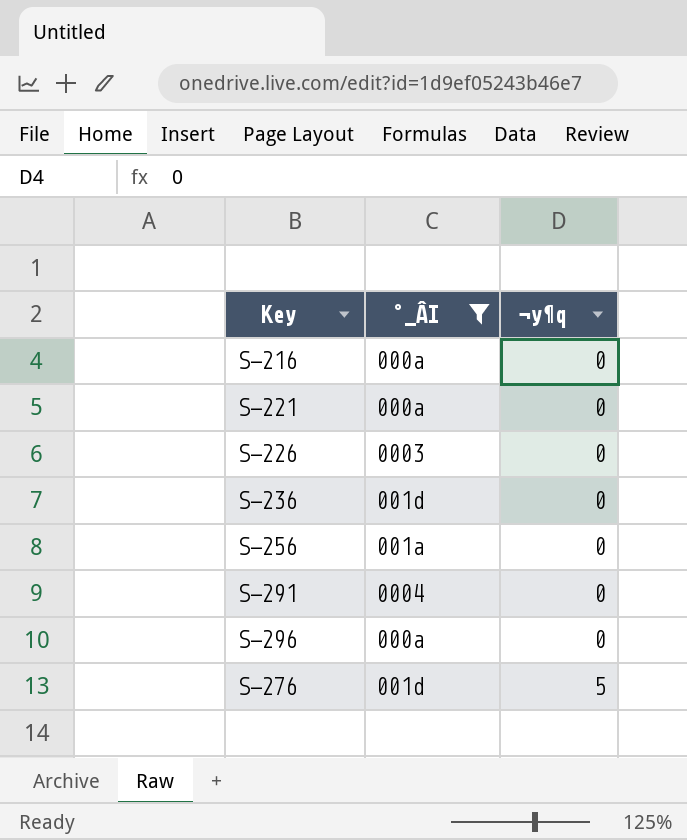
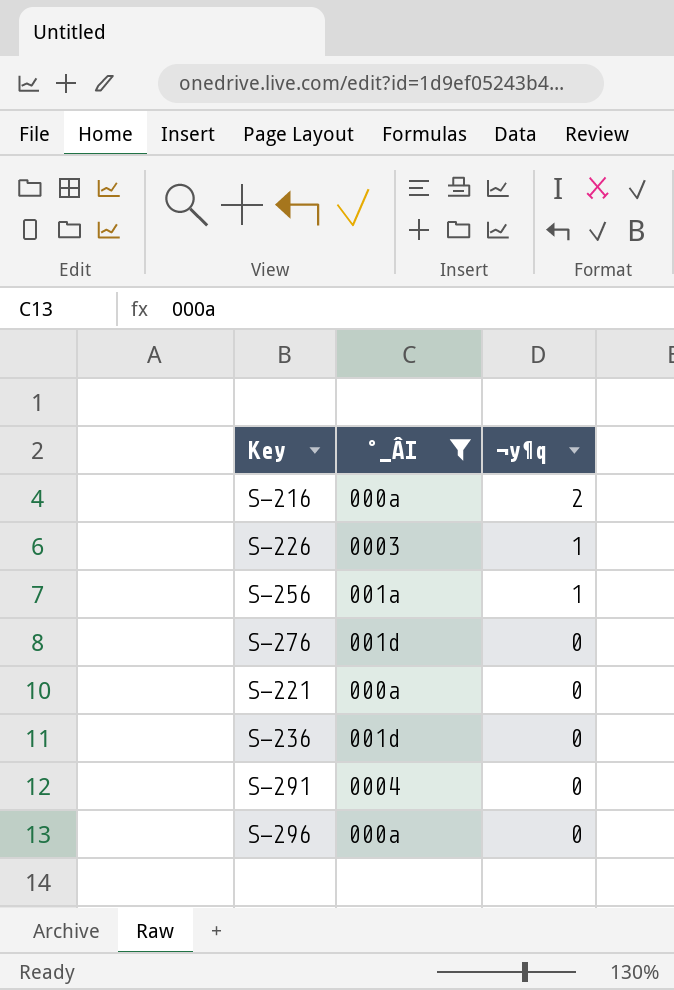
row order: ¬y¶q ascending -> ¬y¶q descending
S-216 | ¬y¶q: 0 -> 2
S-226 | ¬y¶q: 0 -> 1
S-256 | ¬y¶q: 0 -> 1
S-276 | ¬y¶q: 5 -> 0

